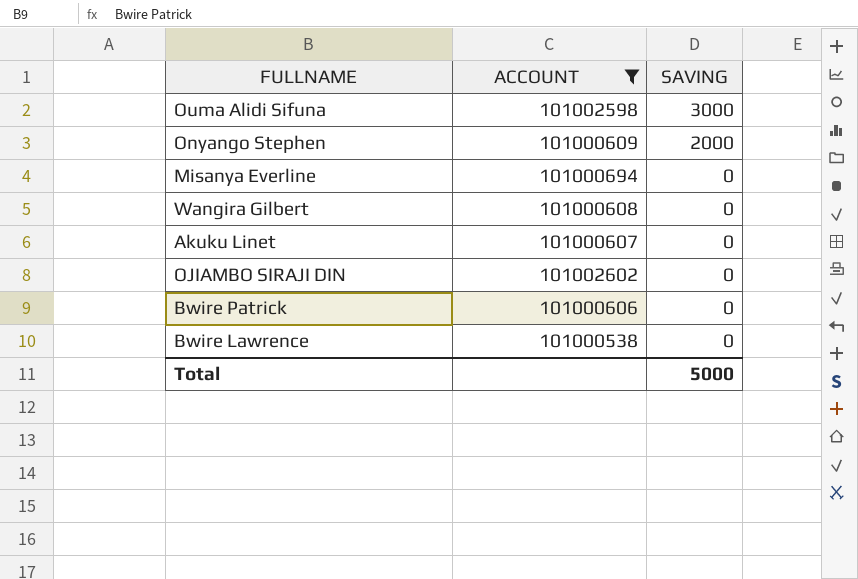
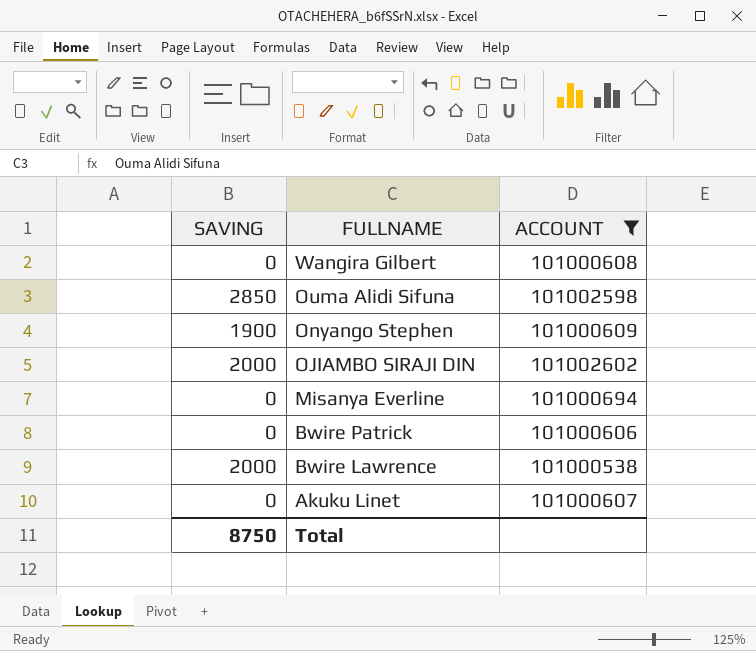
row order: SAVING descending -> FULLNAME descending
column SAVING | position: 3 -> 1
Ouma Alidi Sifuna | SAVING: 3000 -> 2850
Onyango Stephen | SAVING: 2000 -> 1900
OJIAMBO SIRAJI DIN | SAVING: 0 -> 2000
Bwire Lawrence | SAVING: 0 -> 2000
Total | SAVING: 5000 -> 8750

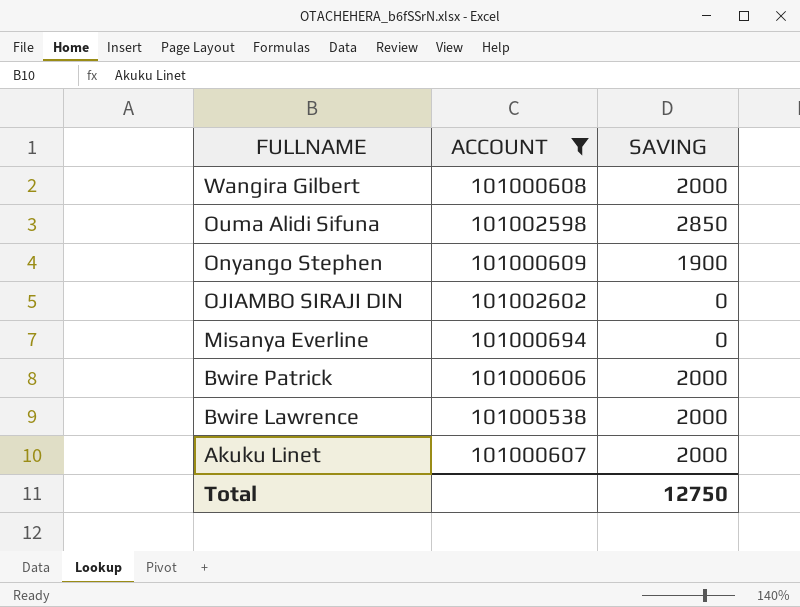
column SAVING | position: 1 -> 3
Wangira Gilbert | SAVING: 0 -> 2000
OJIAMBO SIRAJI DIN | SAVING: 2000 -> 0
Bwire Patrick | SAVING: 0 -> 2000
Akuku Linet | SAVING: 0 -> 2000
Total | SAVING: 8750 -> 12750

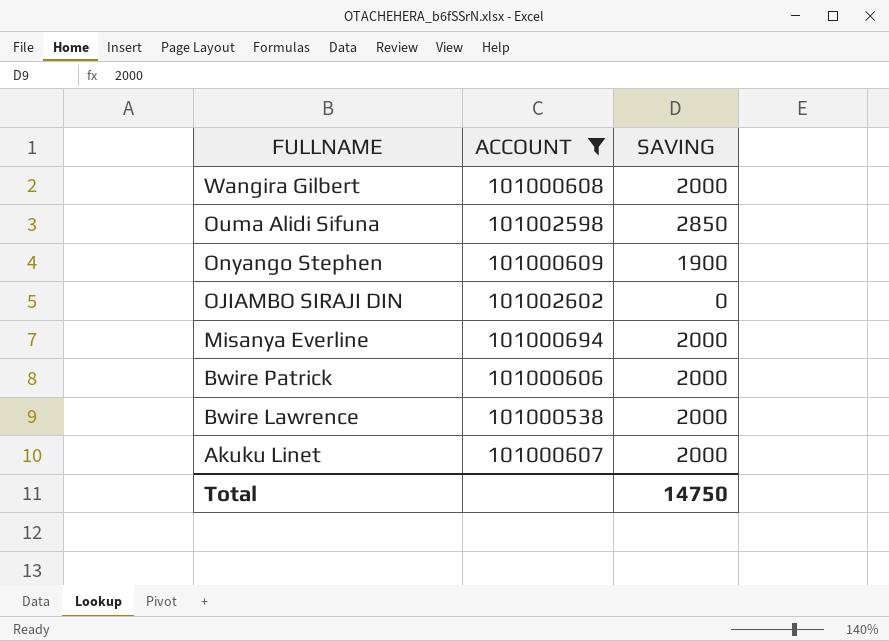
Misanya Everline | SAVING: 0 -> 2000
Total | SAVING: 12750 -> 14750

